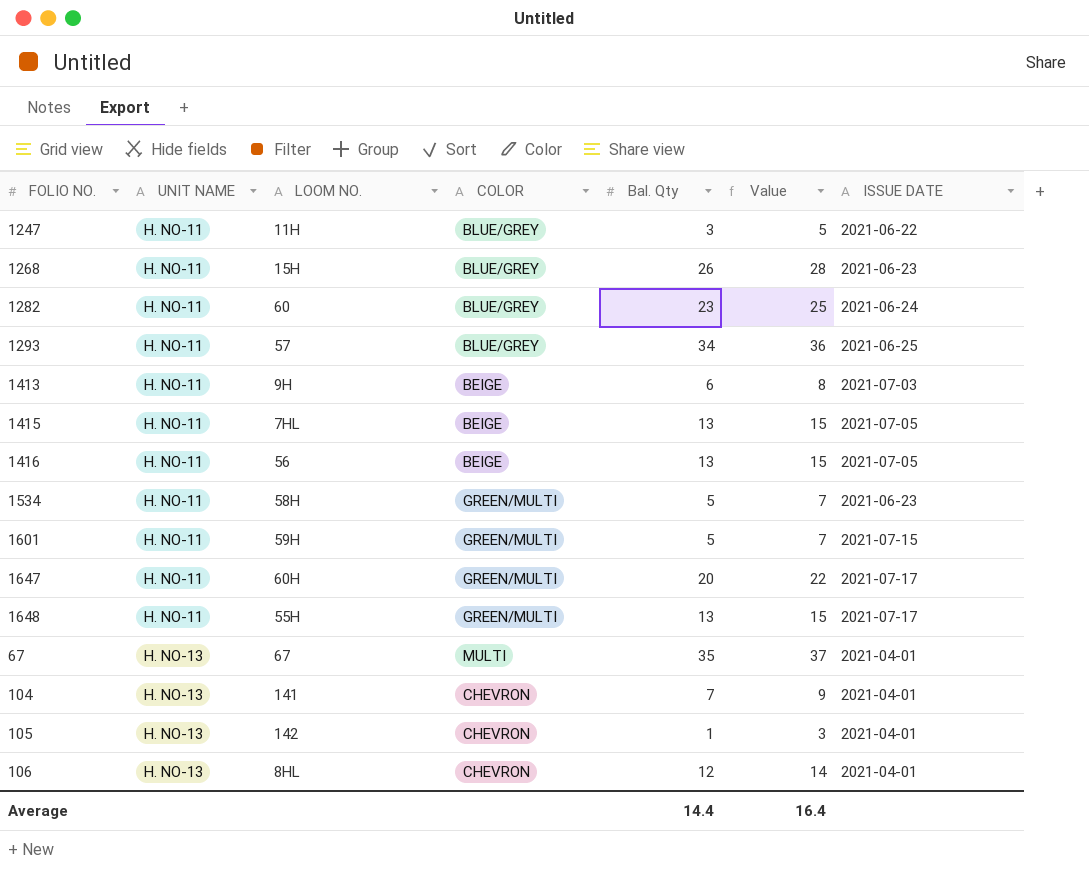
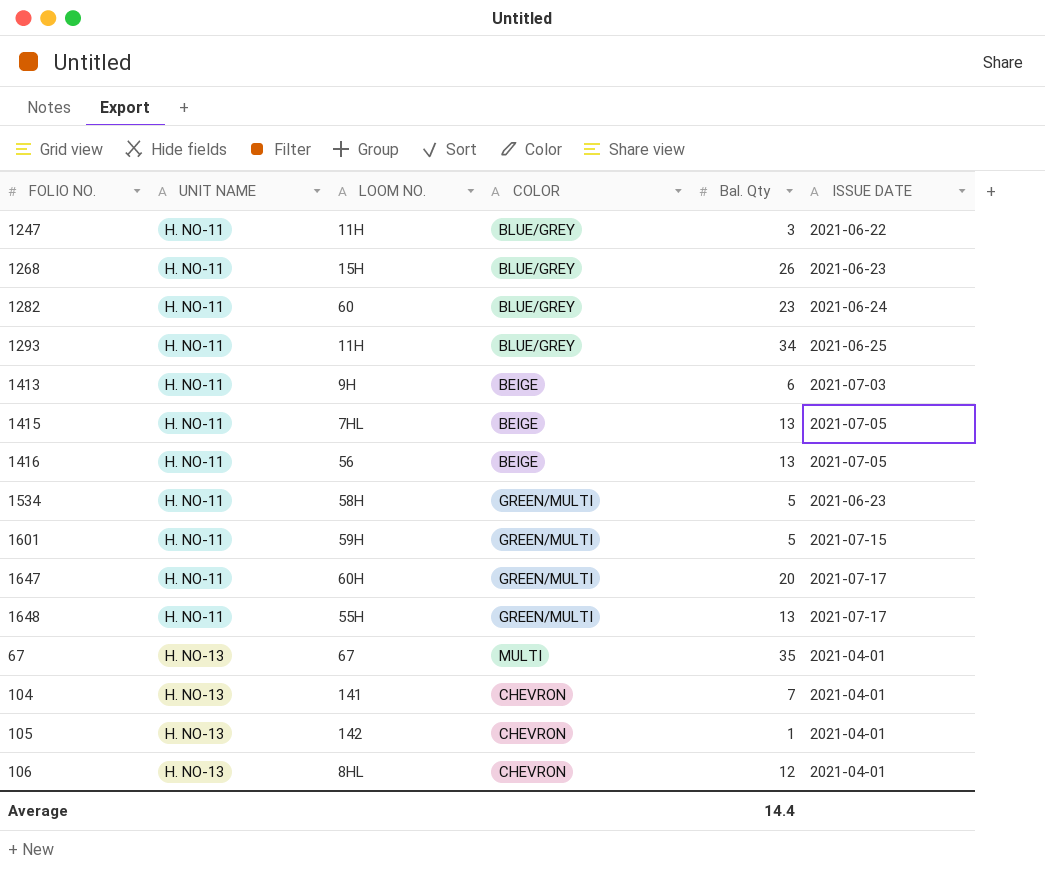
column Value | formula: [Bal. Qty] + 2 -> none
1293 | LOOM NO.: 57 -> 11H

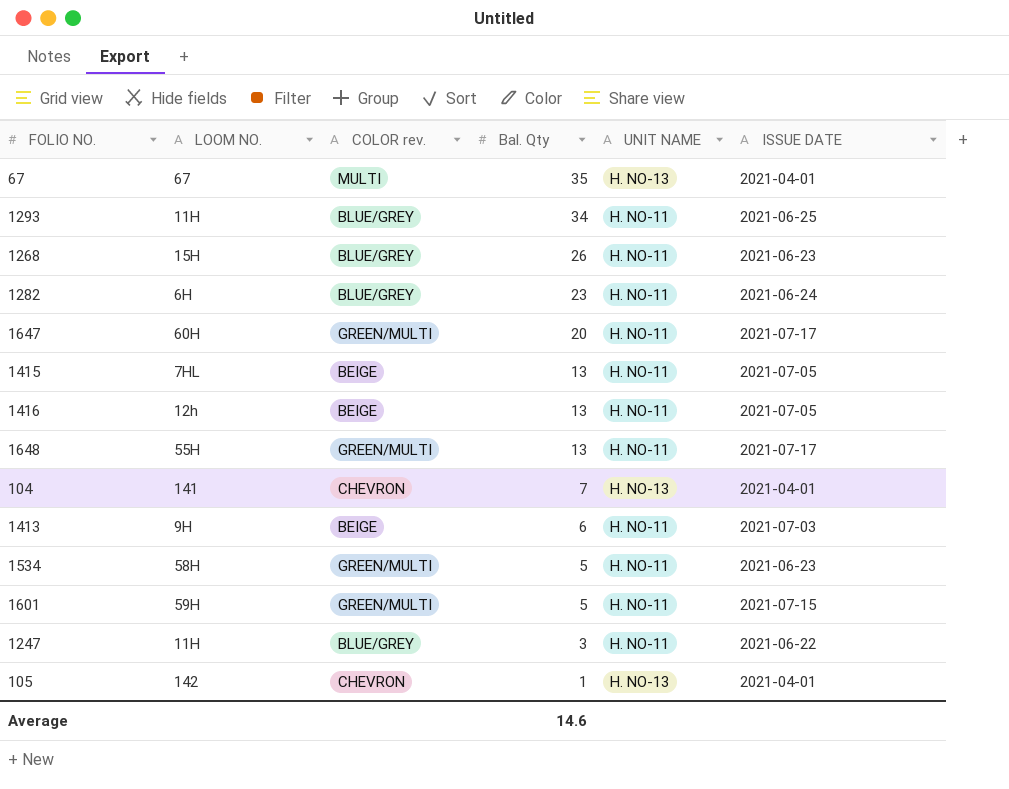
row order: UNIT NAME ascending -> Bal. Qty descending
column name: COLOR -> COLOR rev.
column UNIT NAME | position: 2 -> 5
row 106: H. NO-13 | 8HL | CHEVRON | 12 | 2021-04-01 -> none
1282 | LOOM NO.: 60 -> 6H
1416 | LOOM NO.: 56 -> 12h
Average | Bal. Qty: 14.4 -> 14.6

